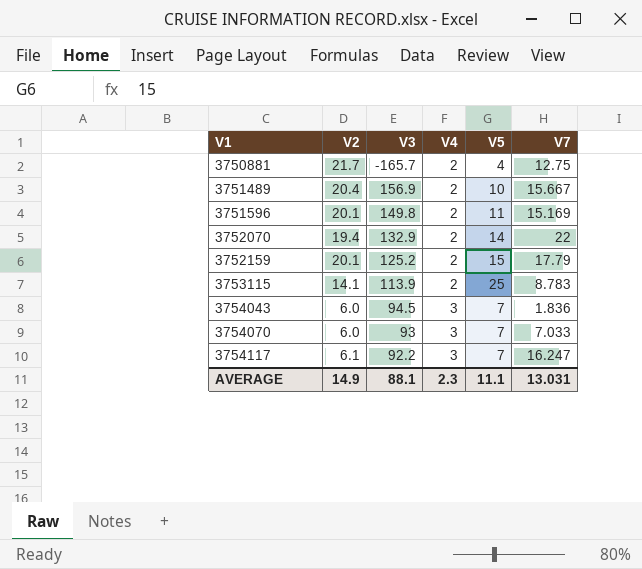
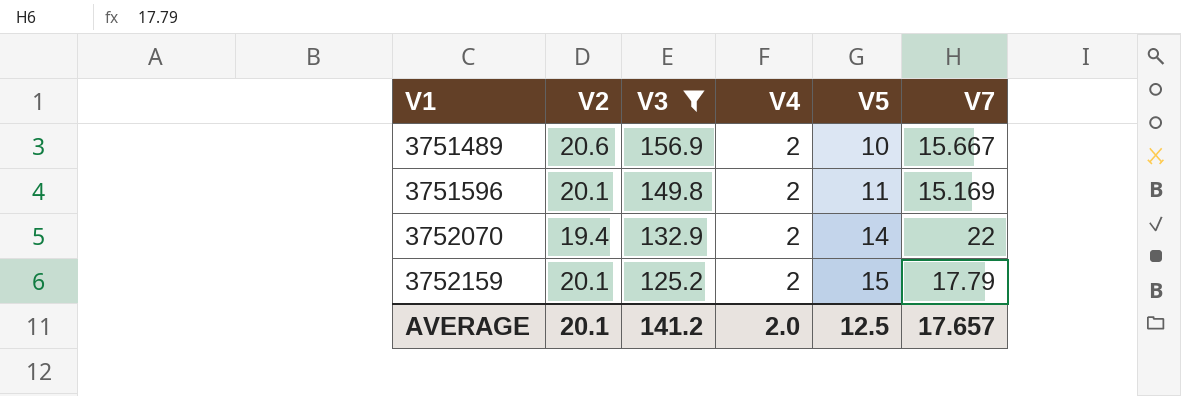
filter: none -> V3 >= 125.2
3751489 | V2: 20.4 -> 20.6
AVERAGE | V2: 14.9 -> 20.1
AVERAGE | V3: 88.1 -> 141.2
AVERAGE | V4: 2.3 -> 2.0
AVERAGE | V5: 11.1 -> 12.5
AVERAGE | V7: 13.031 -> 17.657

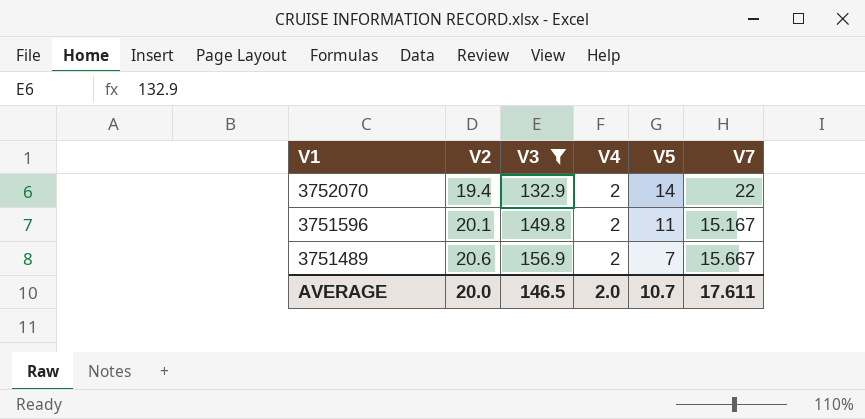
row order: V1 ascending -> V1 descending
row 3752159: 20.1 | 125.2 | 2 | 15 | 17.79 -> none
3751596 | V7: 15.169 -> 15.167
3751489 | V5: 10 -> 7
AVERAGE | V2: 20.1 -> 20.0
AVERAGE | V3: 141.2 -> 146.5
AVERAGE | V5: 12.5 -> 10.7
AVERAGE | V7: 17.657 -> 17.611

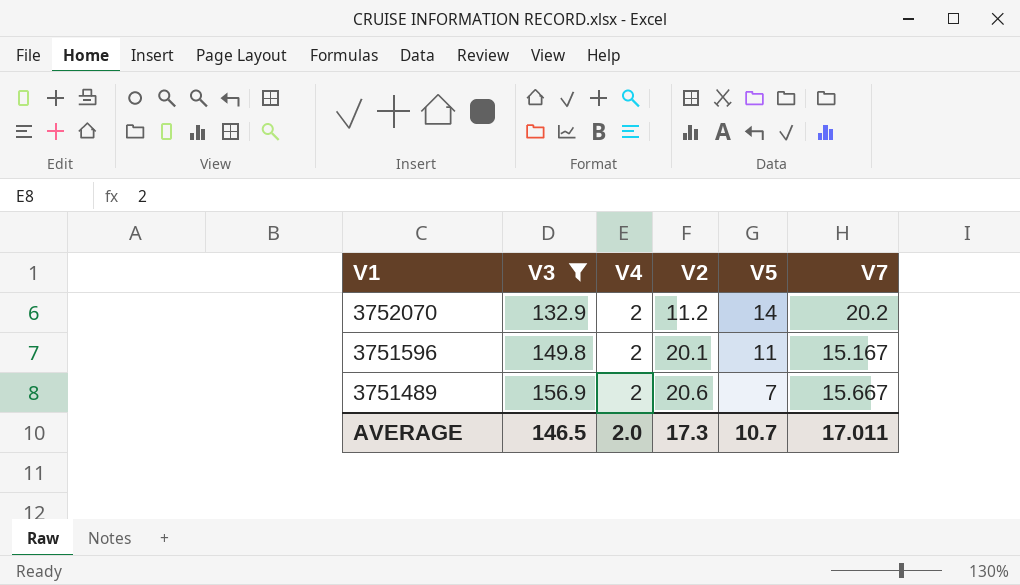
column V2 | position: 2 -> 4
3752070 | V2: 19.4 -> 11.2
3752070 | V7: 22 -> 20.2
AVERAGE | V2: 20.0 -> 17.3
AVERAGE | V7: 17.611 -> 17.011

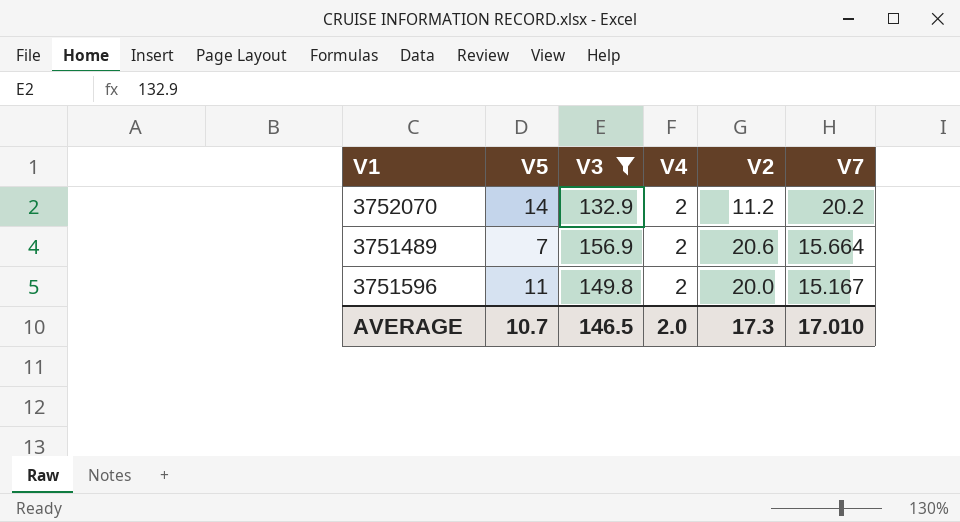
row order: V1 descending -> V7 descending
column V5 | position: 5 -> 2
3751489 | V7: 15.667 -> 15.664
3751596 | V2: 20.1 -> 20.0
AVERAGE | V7: 17.011 -> 17.010

